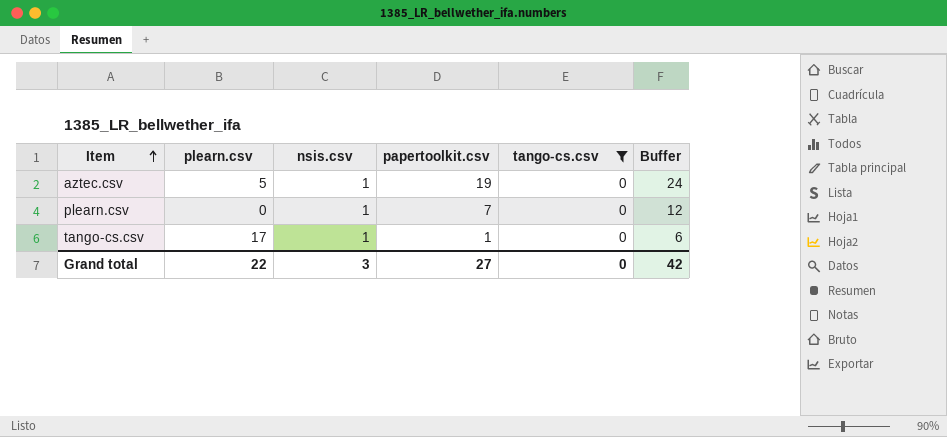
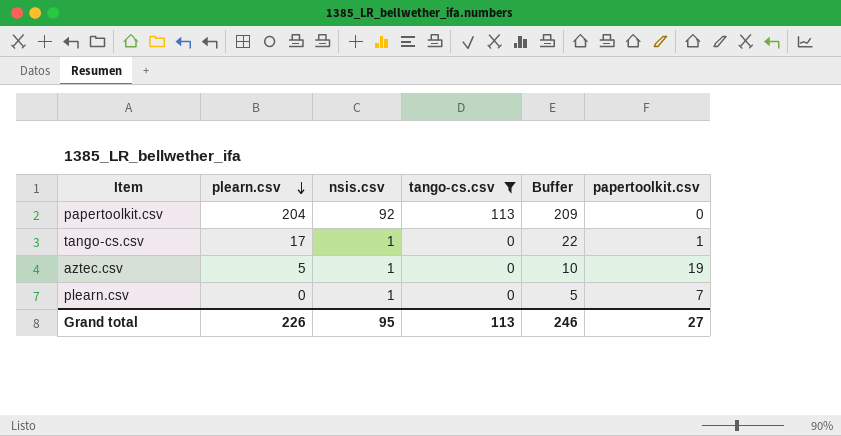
row order: Item ascending -> plearn.csv descending
column Buffer | formula: [papertoolkit.csv] + 5 -> [plearn.csv] + 5
column papertoolkit.csv | position: 4 -> 6
row papertoolkit.csv: none -> 204 | 92 | 113 | 209 | 0
Grand total | plearn.csv: 22 -> 226
Grand total | nsis.csv: 3 -> 95
Grand total | tango-cs.csv: 0 -> 113
Grand total | Buffer: 42 -> 246

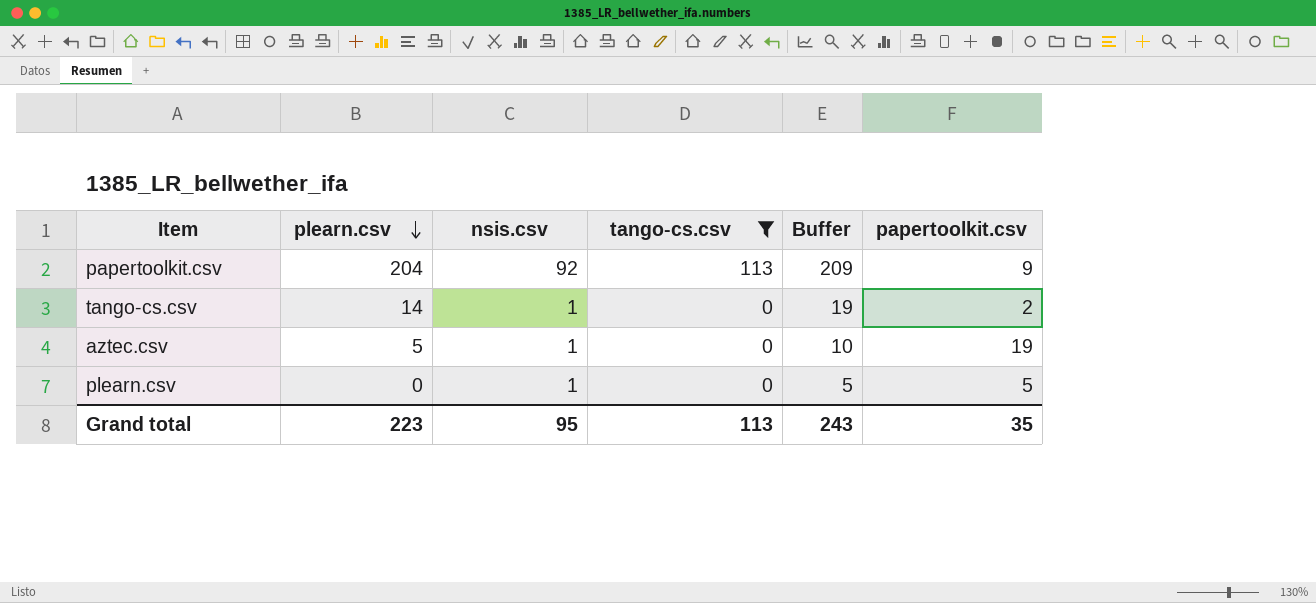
papertoolkit.csv | papertoolkit.csv: 0 -> 9
tango-cs.csv | plearn.csv: 17 -> 14
tango-cs.csv | Buffer: 22 -> 19
tango-cs.csv | papertoolkit.csv: 1 -> 2
plearn.csv | papertoolkit.csv: 7 -> 5
Grand total | plearn.csv: 226 -> 223
Grand total | Buffer: 246 -> 243
Grand total | papertoolkit.csv: 27 -> 35

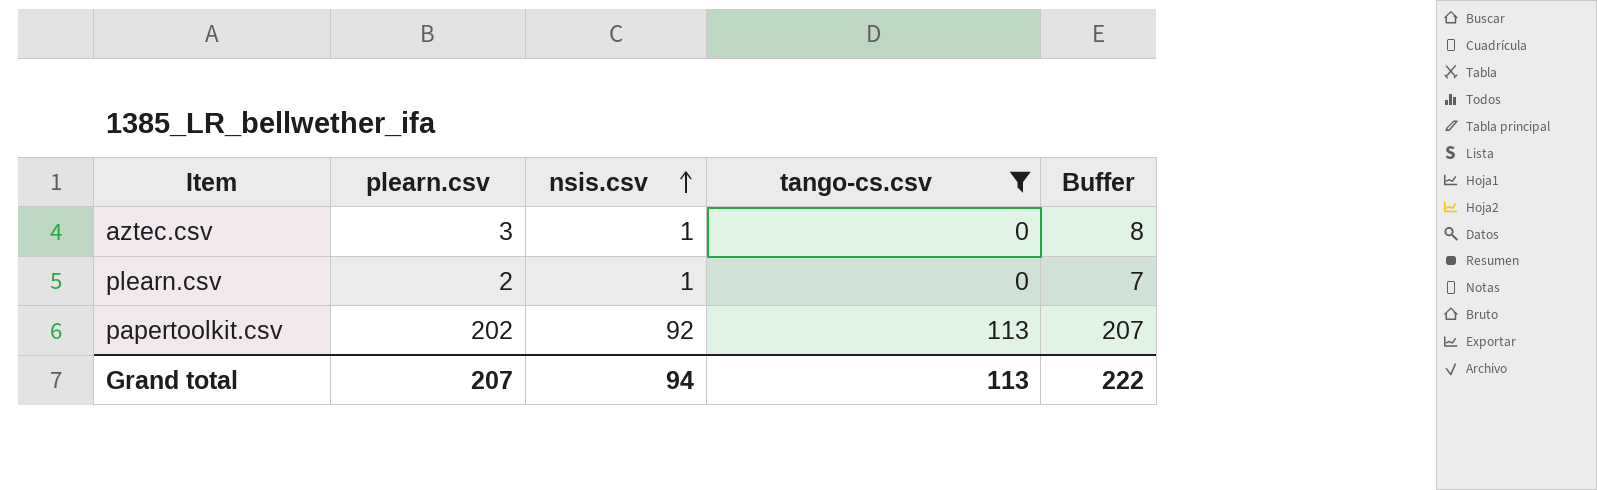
row order: plearn.csv descending -> nsis.csv ascending
column papertoolkit.csv | position: 6 -> none
row tango-cs.csv: 14 | 1 | 0 | 19 | 2 -> none
aztec.csv | plearn.csv: 5 -> 3
aztec.csv | Buffer: 10 -> 8
plearn.csv | plearn.csv: 0 -> 2
plearn.csv | Buffer: 5 -> 7
papertoolkit.csv | plearn.csv: 204 -> 202
papertoolkit.csv | Buffer: 209 -> 207
Grand total | plearn.csv: 223 -> 207
Grand total | nsis.csv: 95 -> 94
Grand total | Buffer: 243 -> 222

